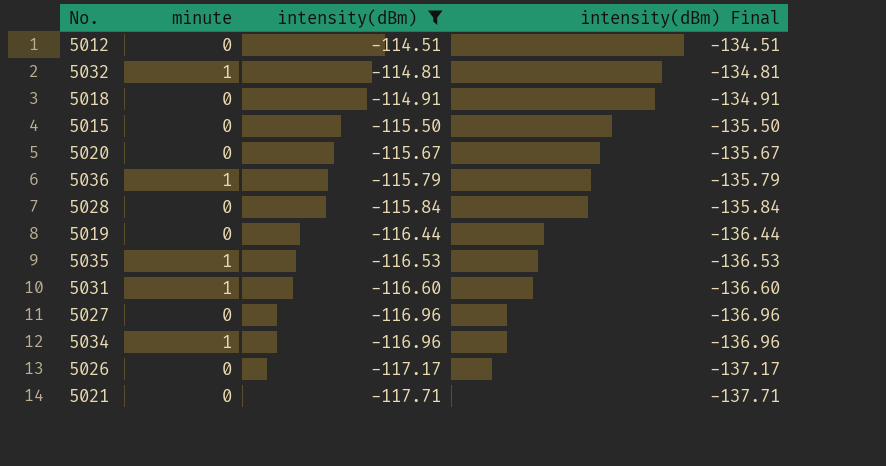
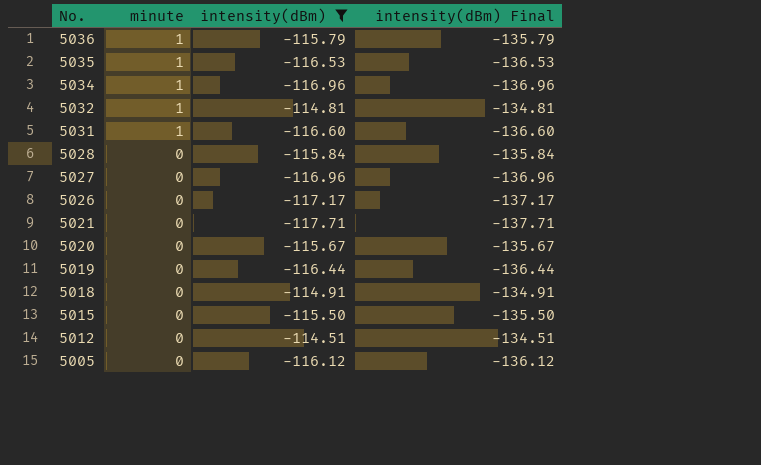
row order: intensity(dBm) descending -> No. descending
row 5005: none -> 0 | -116.12 | -136.12

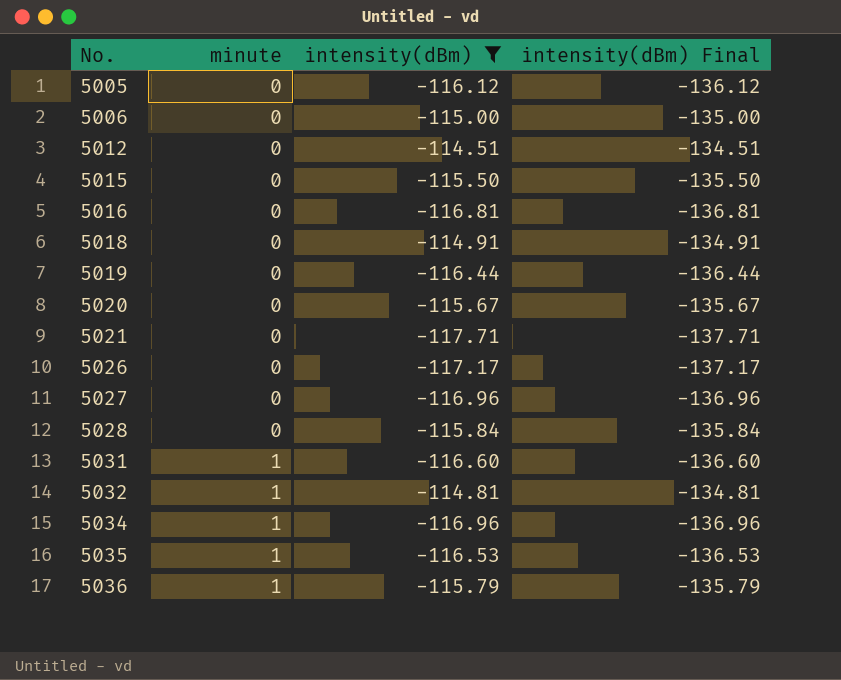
row order: No. descending -> No. ascending
row 5006: none -> 0 | -115.00 | -135.00
row 5016: none -> 0 | -116.81 | -136.81

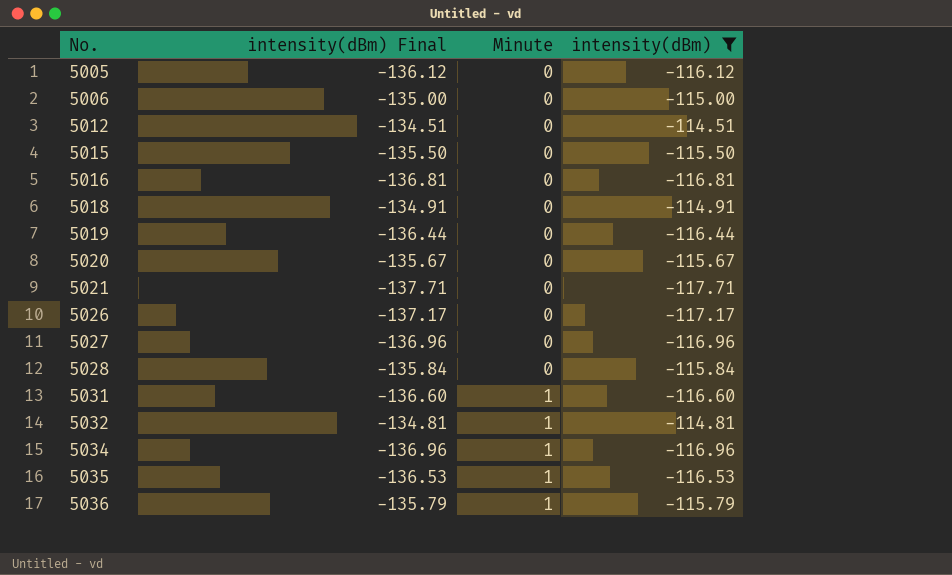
column intensity(dBm) Final | position: 4 -> 2
column name: minute -> Minute

